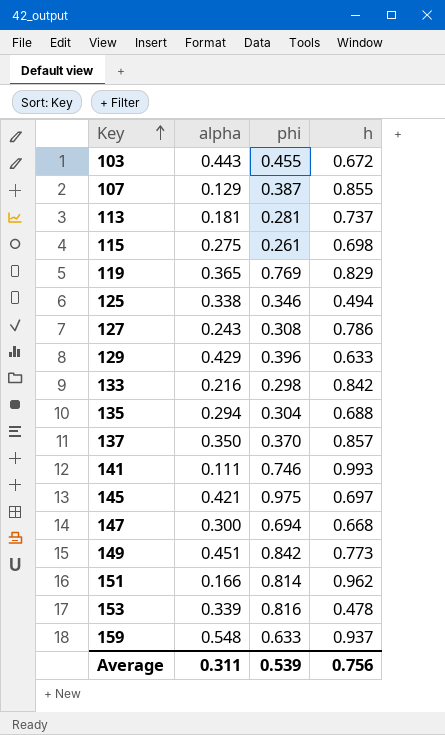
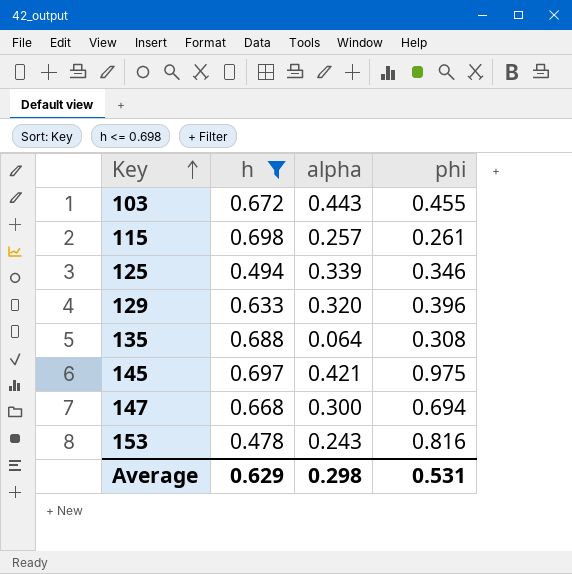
filter: none -> h <= 0.698
column h | position: 4 -> 2
115 | alpha: 0.275 -> 0.257
125 | alpha: 0.338 -> 0.339
129 | alpha: 0.429 -> 0.320
135 | alpha: 0.294 -> 0.064
135 | phi: 0.304 -> 0.308
153 | alpha: 0.339 -> 0.243
Average | h: 0.756 -> 0.629
Average | alpha: 0.311 -> 0.298
Average | phi: 0.539 -> 0.531

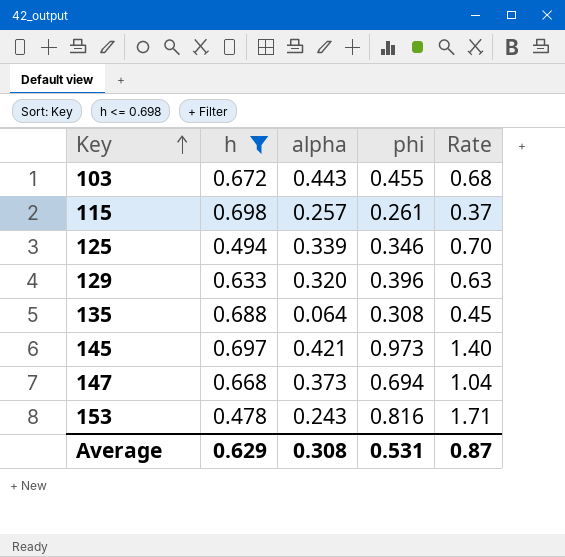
column Rate | formula: none -> [phi] / [h]
145 | phi: 0.975 -> 0.973
147 | alpha: 0.300 -> 0.373
Average | alpha: 0.298 -> 0.308

